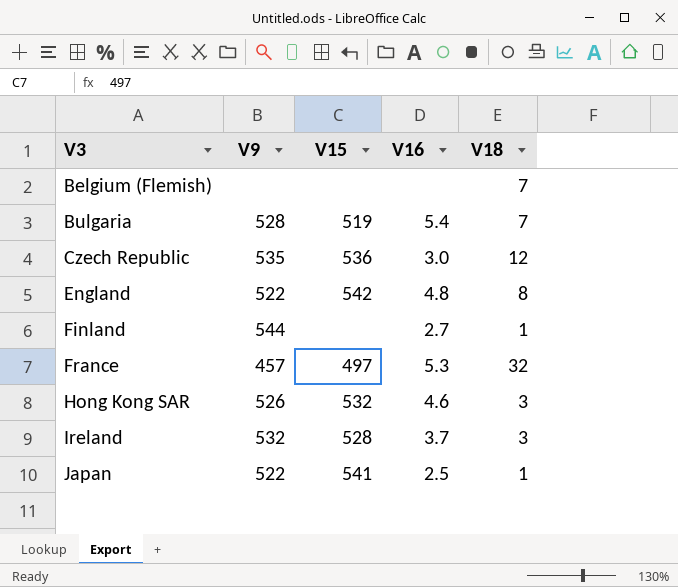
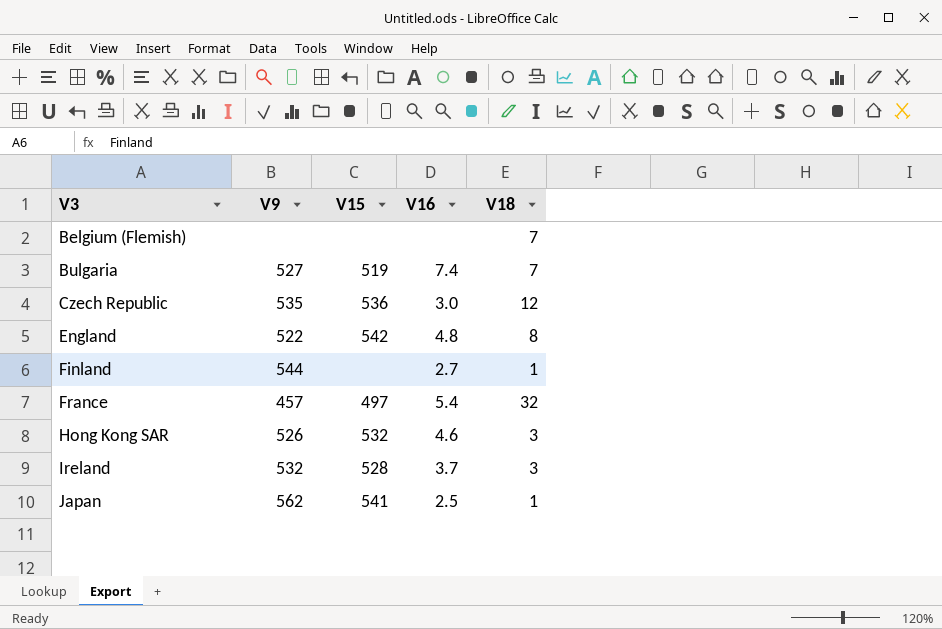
Bulgaria | V9: 528 -> 527
Bulgaria | V16: 5.4 -> 7.4
France | V16: 5.3 -> 5.4
Japan | V9: 522 -> 562

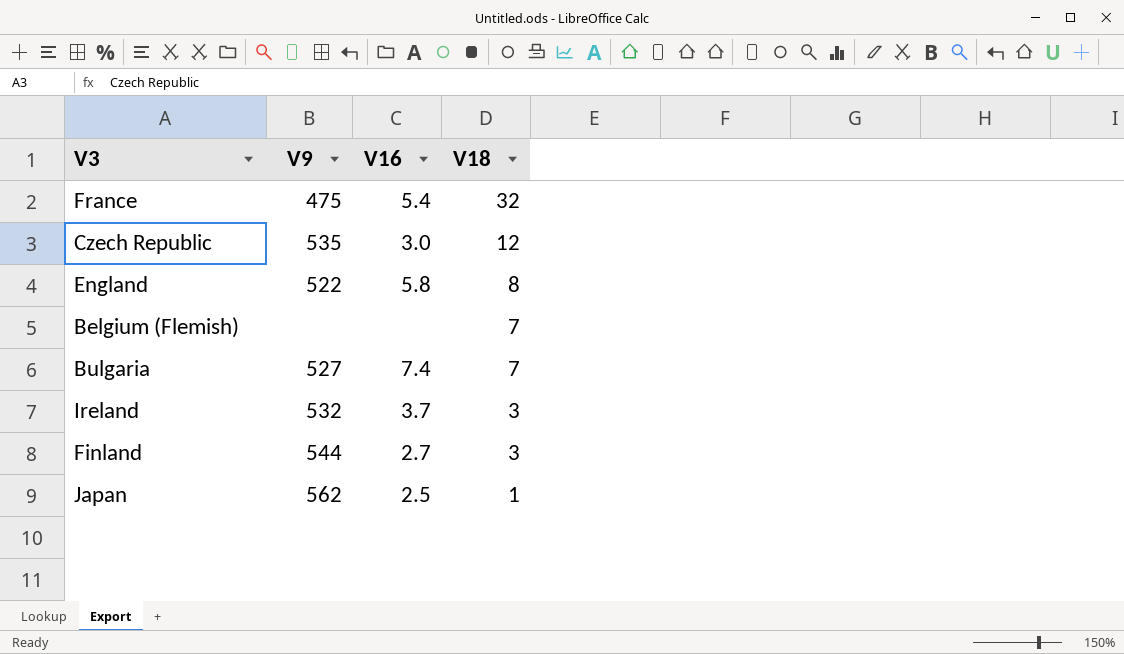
row order: V3 ascending -> V18 descending
column V15 | position: 3 -> none
row Hong Kong SAR: 526 | 532 | 4.6 | 3 -> none
France | V9: 457 -> 475
England | V16: 4.8 -> 5.8
Finland | V18: 1 -> 3

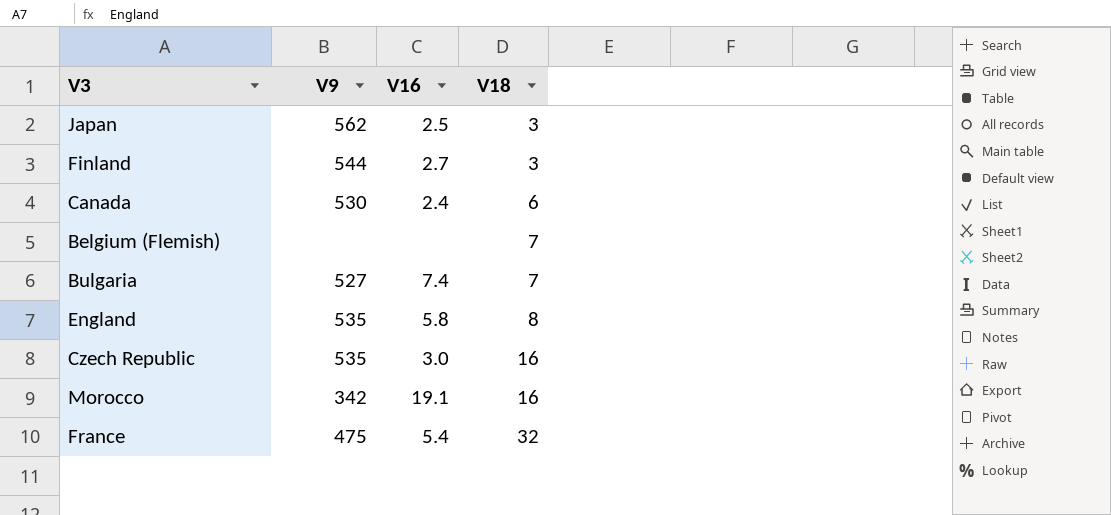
row order: V18 descending -> V18 ascending
row Ireland: 532 | 3.7 | 3 -> none
Japan | V18: 1 -> 3
row Canada: none -> 530 | 2.4 | 6
England | V9: 522 -> 535
Czech Republic | V18: 12 -> 16
row Morocco: none -> 342 | 19.1 | 16

